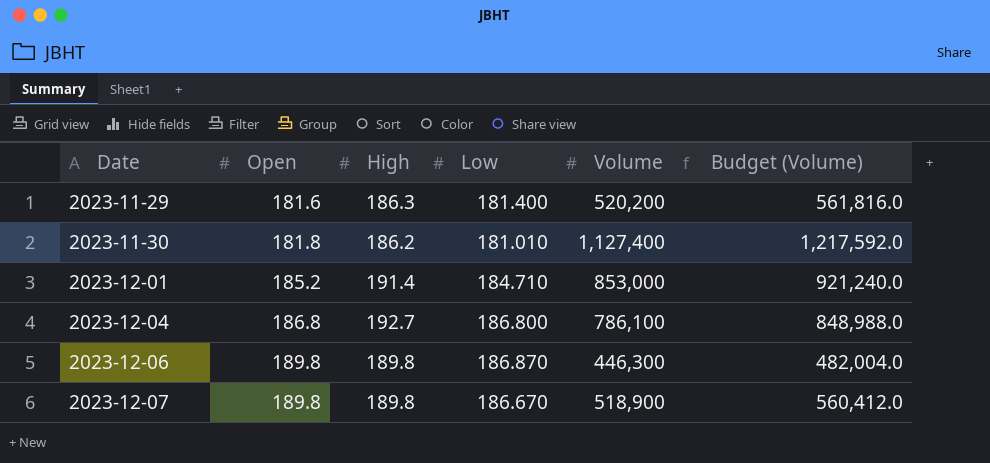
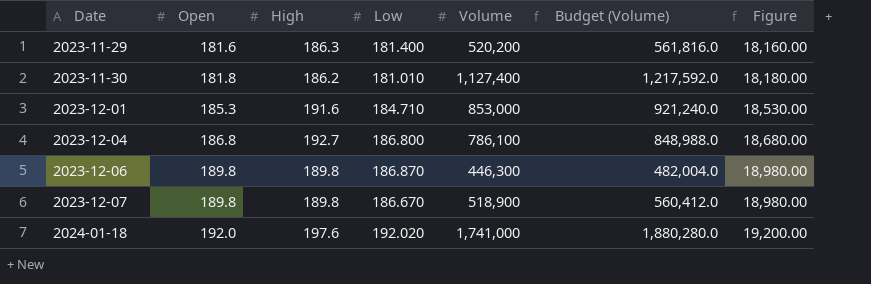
column Figure | formula: none -> [Open] * 100
2023-12-01 | Open: 185.2 -> 185.3
2023-12-01 | High: 191.4 -> 191.6
row 2024-01-18: none -> 192.0 | 197.6 | 192.020 | 1,741,000 | 1,880,280.0 | 19,200.00

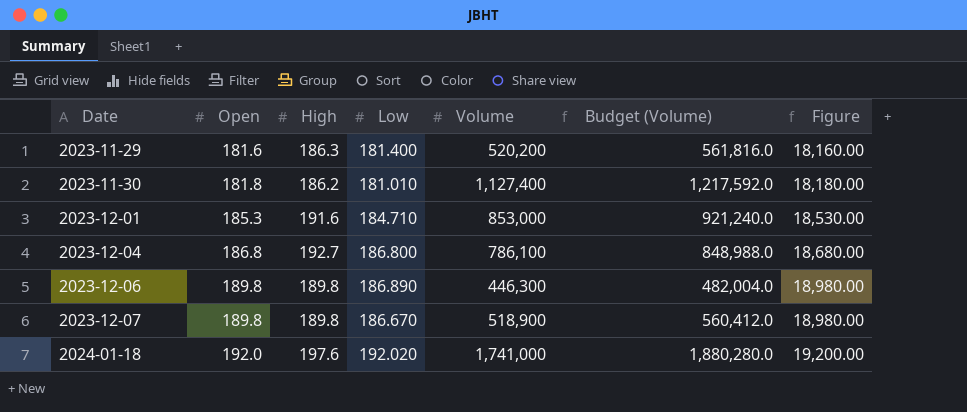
2023-12-06 | Low: 186.870 -> 186.890

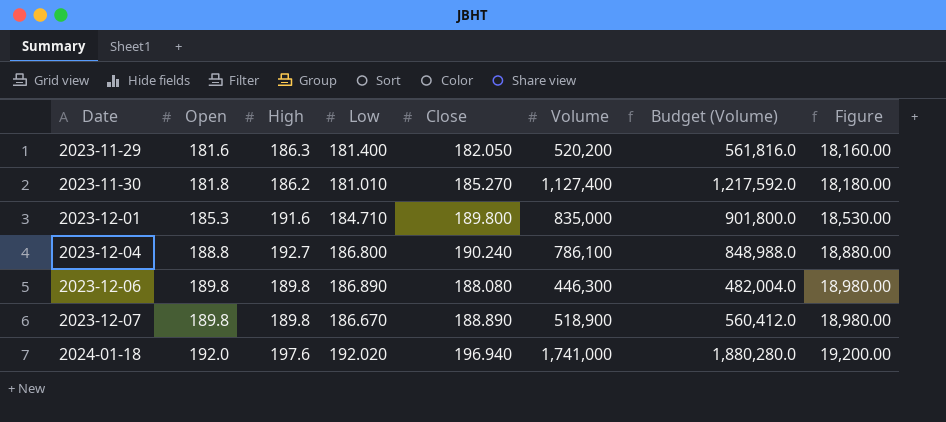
column Close | position: none -> 5
2023-12-01 | Volume: 853,000 -> 835,000
2023-12-01 | Budget (Volume): 921,240.0 -> 901,800.0
2023-12-04 | Open: 186.8 -> 188.8
2023-12-04 | Figure: 18,680.00 -> 18,880.00

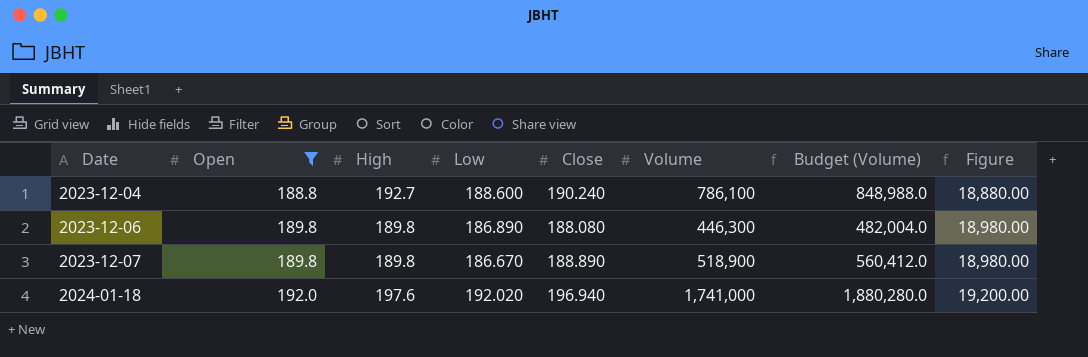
filter: none -> Open >= 188.8
2023-12-04 | Low: 186.800 -> 188.600

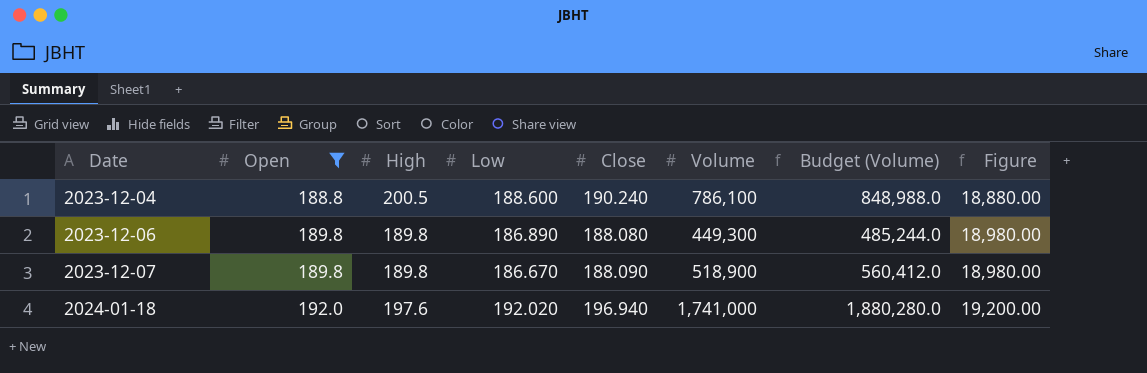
2023-12-04 | High: 192.7 -> 200.5
2023-12-06 | Volume: 446,300 -> 449,300
2023-12-06 | Budget (Volume): 482,004.0 -> 485,244.0
2023-12-07 | Close: 188.890 -> 188.090

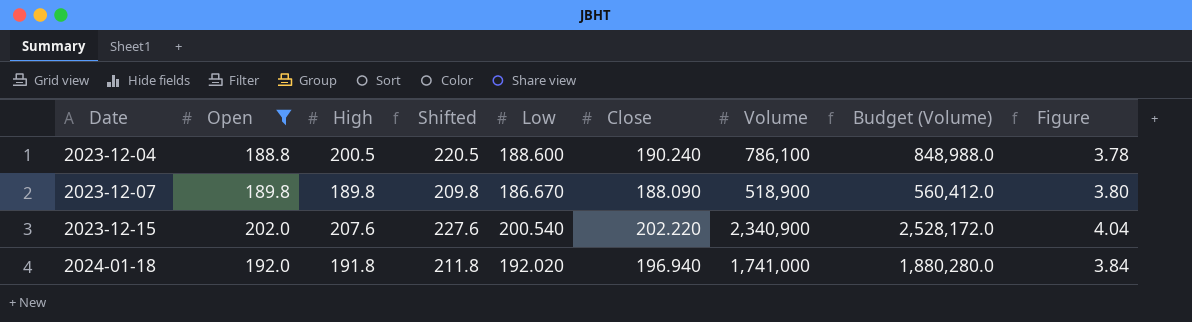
column Shifted | formula: none -> [High] + 20
column Figure | formula: [Open] * 100 -> [Open] * 0.02
row 2023-12-06: 189.8 | 189.8 | 186.890 | 188.080 | 449,300 | 485,244.0 | 18,980.00 -> none
row 2023-12-15: none -> 202.0 | 207.6 | 227.6 | 200.540 | 202.220 | 2,340,900 | 2,528,172.0 | 4.04
2024-01-18 | High: 197.6 -> 191.8

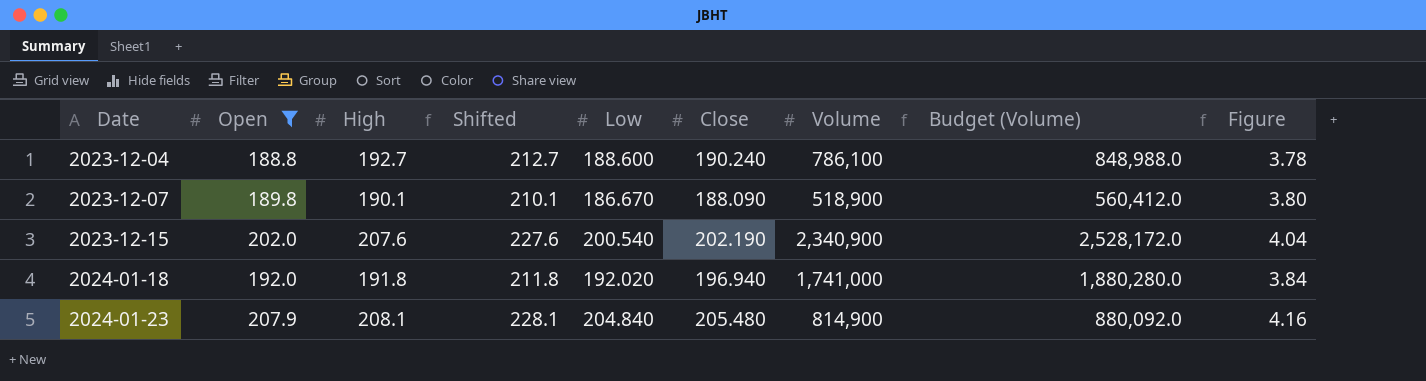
2023-12-04 | High: 200.5 -> 192.7
2023-12-04 | Shifted: 220.5 -> 212.7
2023-12-07 | High: 189.8 -> 190.1
2023-12-07 | Shifted: 209.8 -> 210.1
2023-12-15 | Close: 202.220 -> 202.190
row 2024-01-23: none -> 207.9 | 208.1 | 228.1 | 204.840 | 205.480 | 814,900 | 880,092.0 | 4.16

